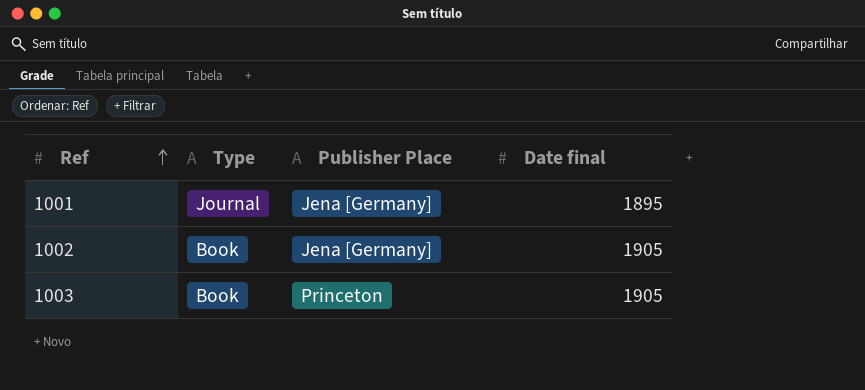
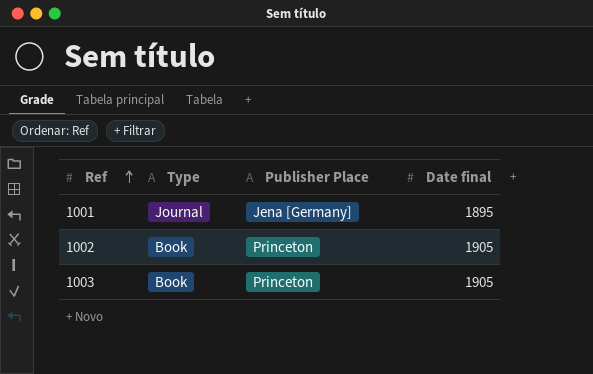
1002 | Publisher Place: Jena [Germany] -> Princeton

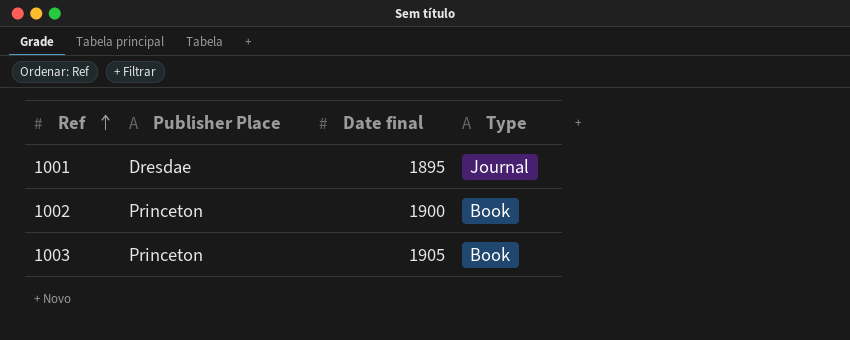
column Type | position: 2 -> 4
1001 | Publisher Place: Jena [Germany] -> Dresdae
1002 | Date final: 1905 -> 1900

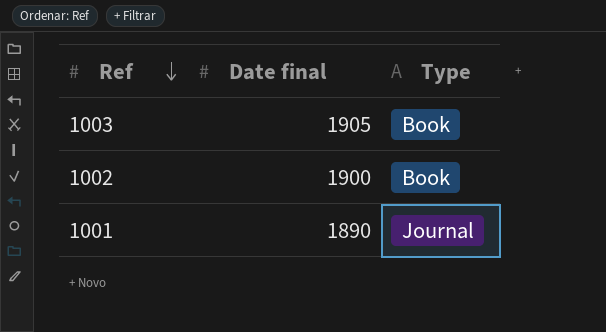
row order: Ref ascending -> Ref descending
column Publisher Place | position: 2 -> none
1001 | Date final: 1895 -> 1890

